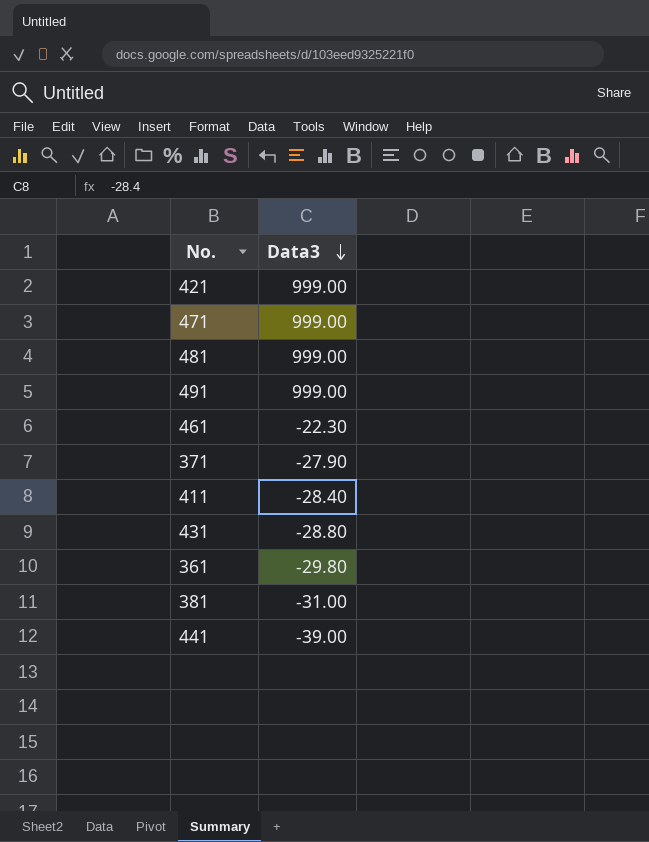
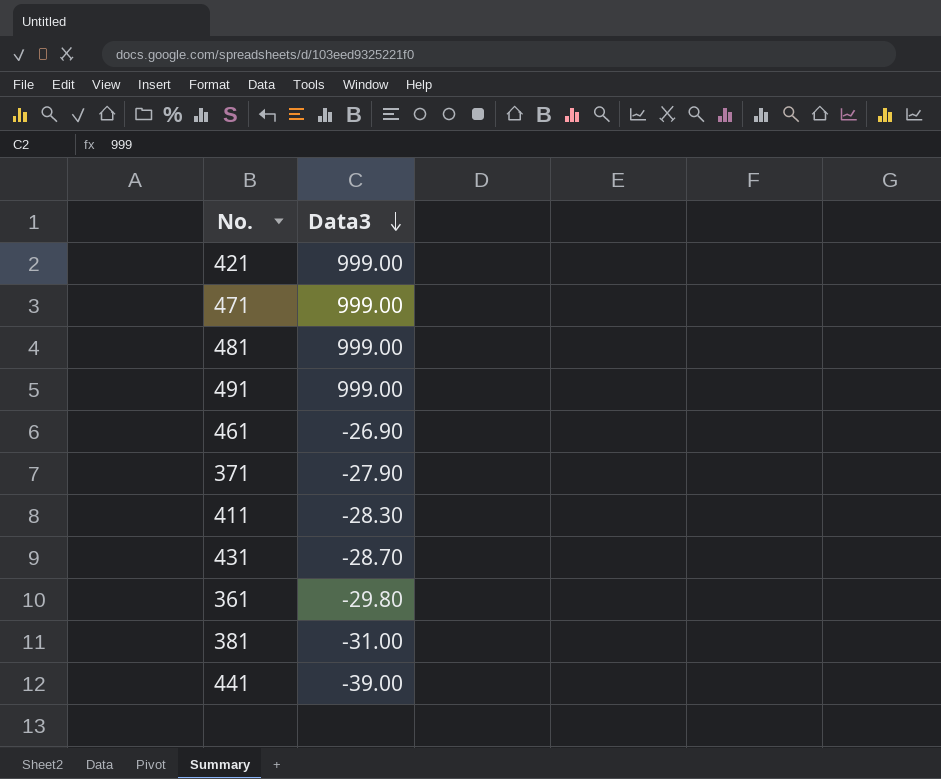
461 | Data3: -22.30 -> -26.90
411 | Data3: -28.40 -> -28.30
431 | Data3: -28.80 -> -28.70

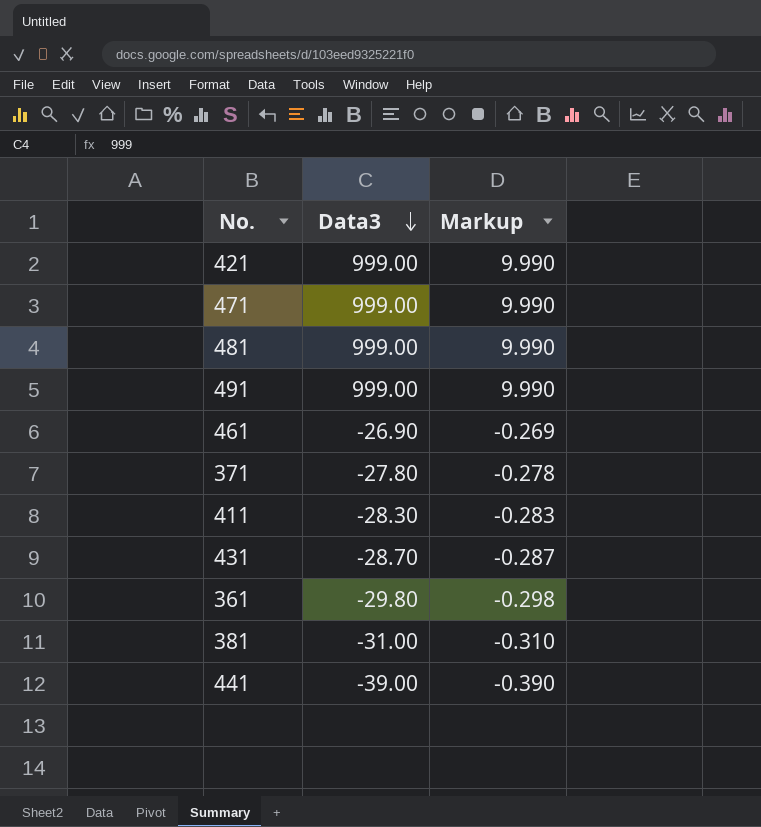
column Markup | formula: none -> [Data3] * 0.01
371 | Data3: -27.90 -> -27.80

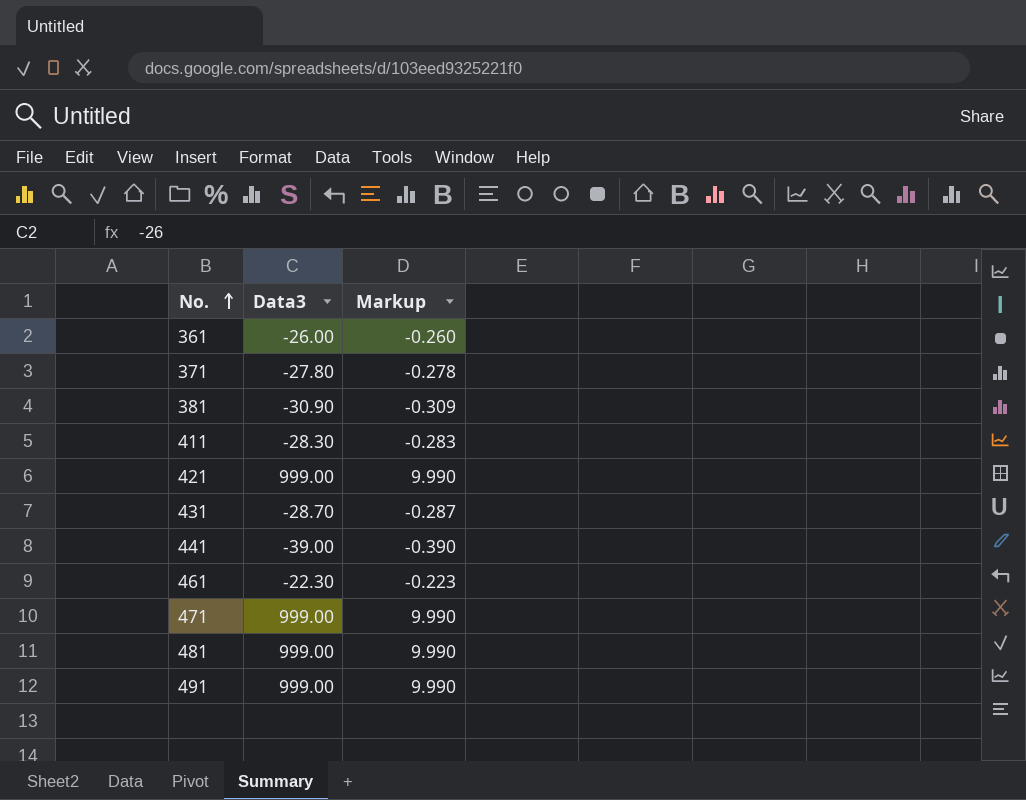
row order: Data3 descending -> No. ascending
361 | Data3: -29.80 -> -26.00
361 | Markup: -0.298 -> -0.260
381 | Data3: -31.00 -> -30.90
381 | Markup: -0.310 -> -0.309
461 | Data3: -26.90 -> -22.30
461 | Markup: -0.269 -> -0.223

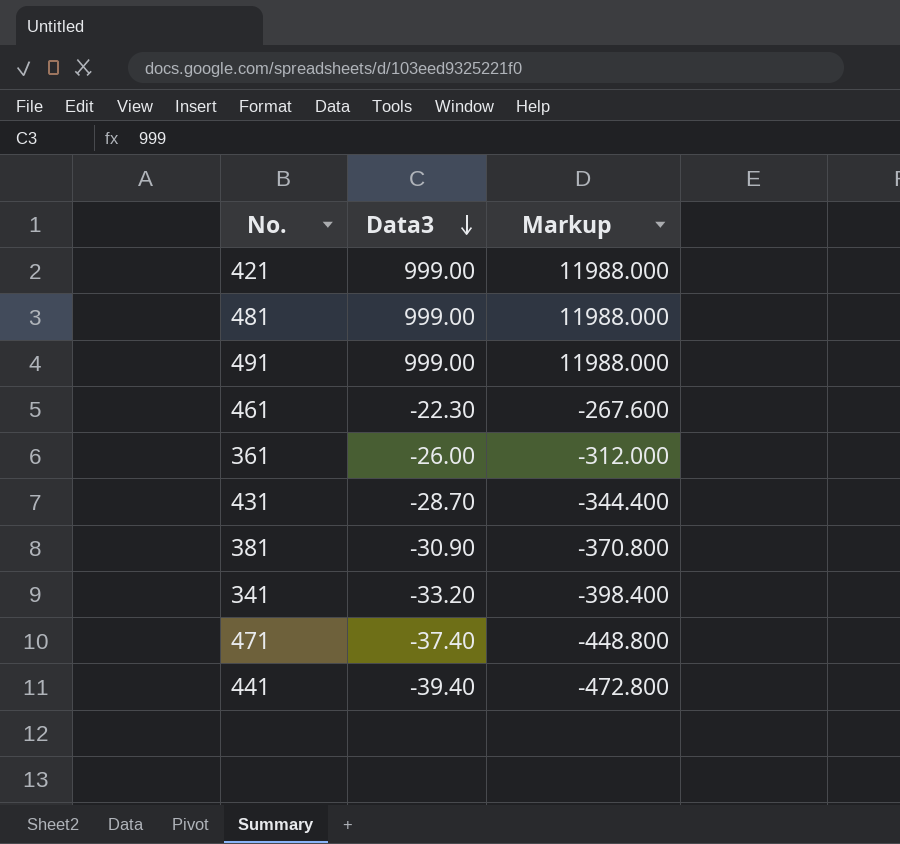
row order: No. ascending -> Data3 descending
column Markup | formula: [Data3] * 0.01 -> [Data3] * 12
row 371: -27.80 | -0.278 -> none
row 411: -28.30 | -0.283 -> none
row 341: none -> -33.20 | -398.400
471 | Data3: 999.00 -> -37.40
441 | Data3: -39.00 -> -39.40

